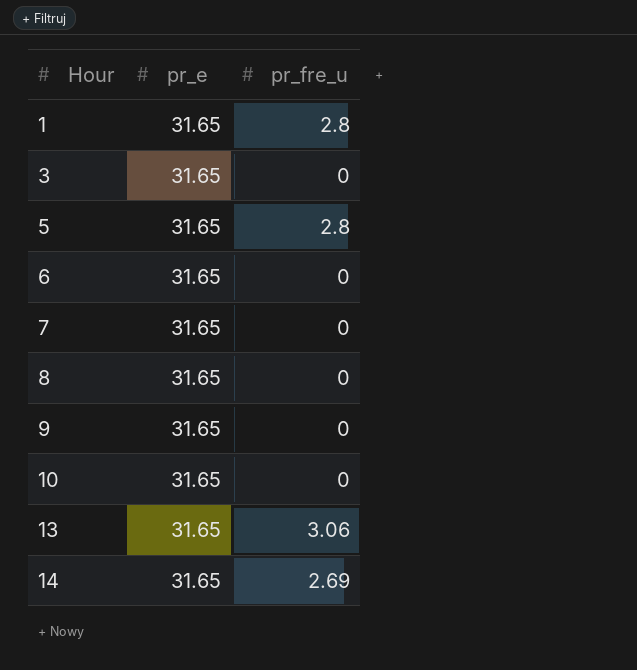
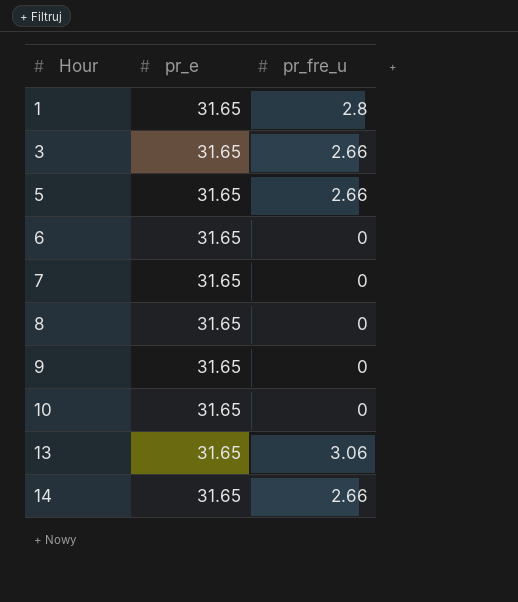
3 | pr_fre_u: 0 -> 2.66
5 | pr_fre_u: 2.8 -> 2.66
14 | pr_fre_u: 2.69 -> 2.66

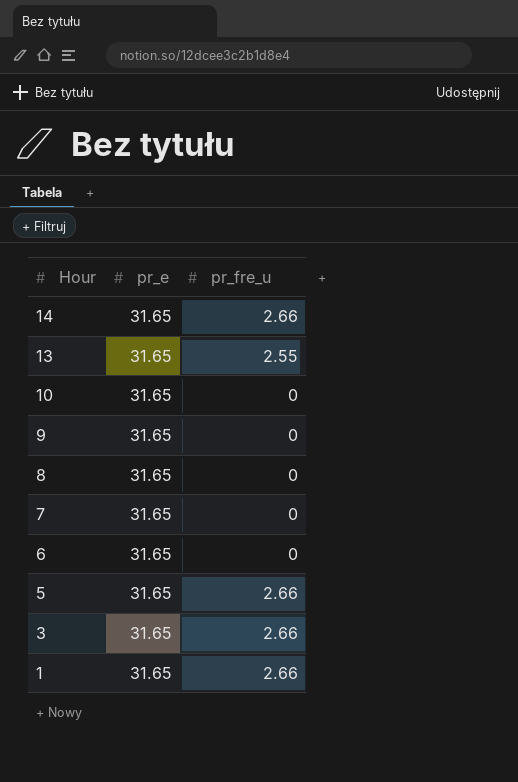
row order: Hour ascending -> Hour descending
13 | pr_fre_u: 3.06 -> 2.55
1 | pr_fre_u: 2.8 -> 2.66

